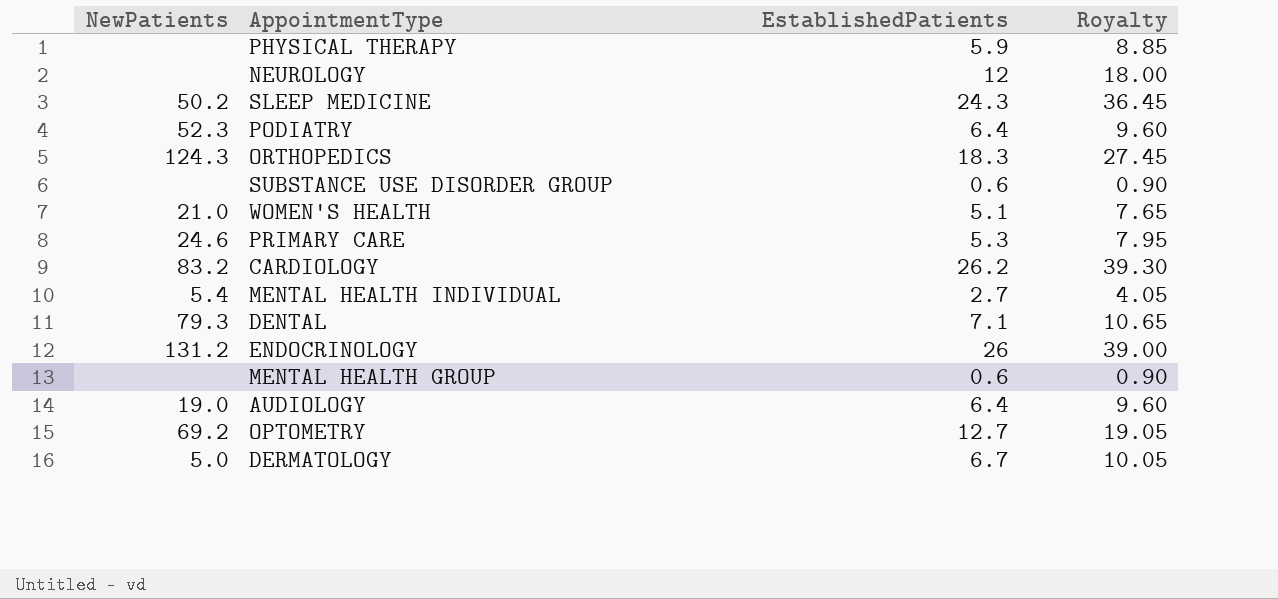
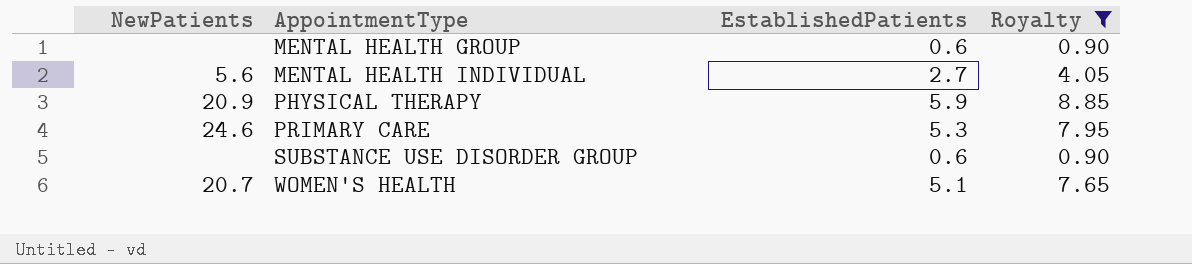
filter: none -> Royalty <= 8.85
row order: none -> AppointmentType ascending
MENTAL HEALTH INDIVIDUAL | NewPatients: 5.4 -> 5.6
PHYSICAL THERAPY | NewPatients: none -> 20.9
WOMEN'S HEALTH | NewPatients: 21.0 -> 20.7

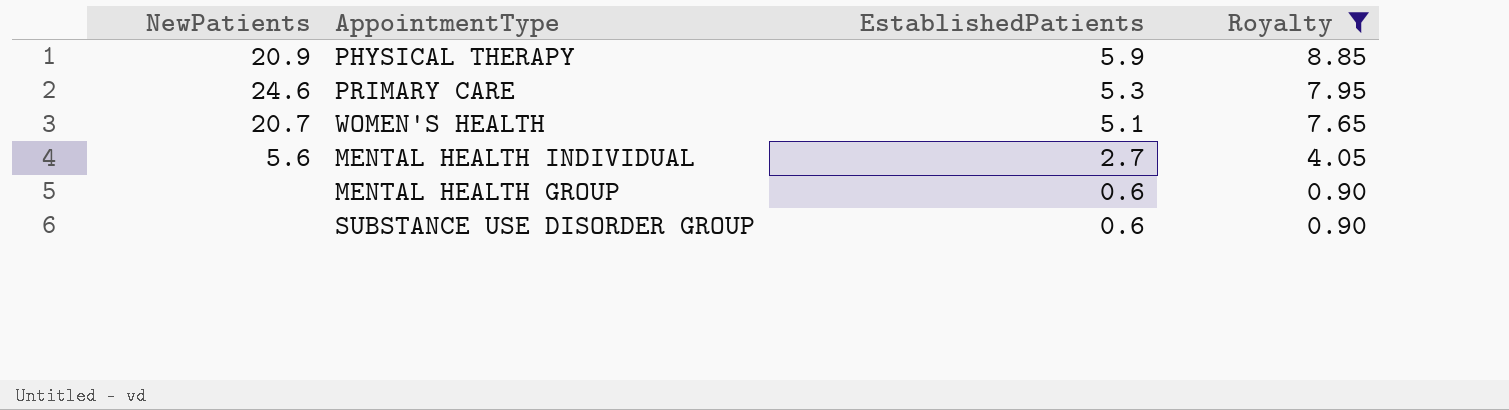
row order: AppointmentType ascending -> EstablishedPatients descending

